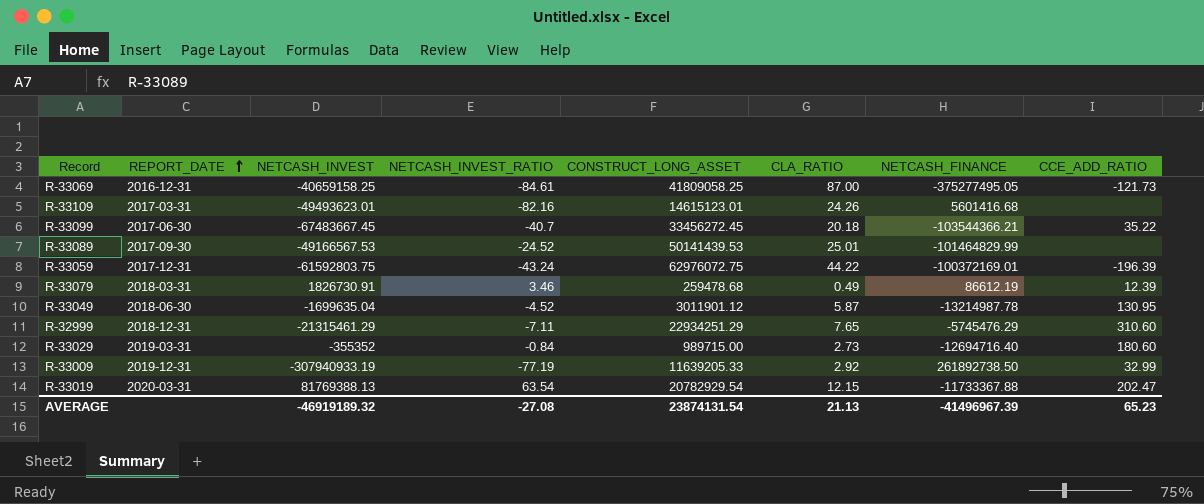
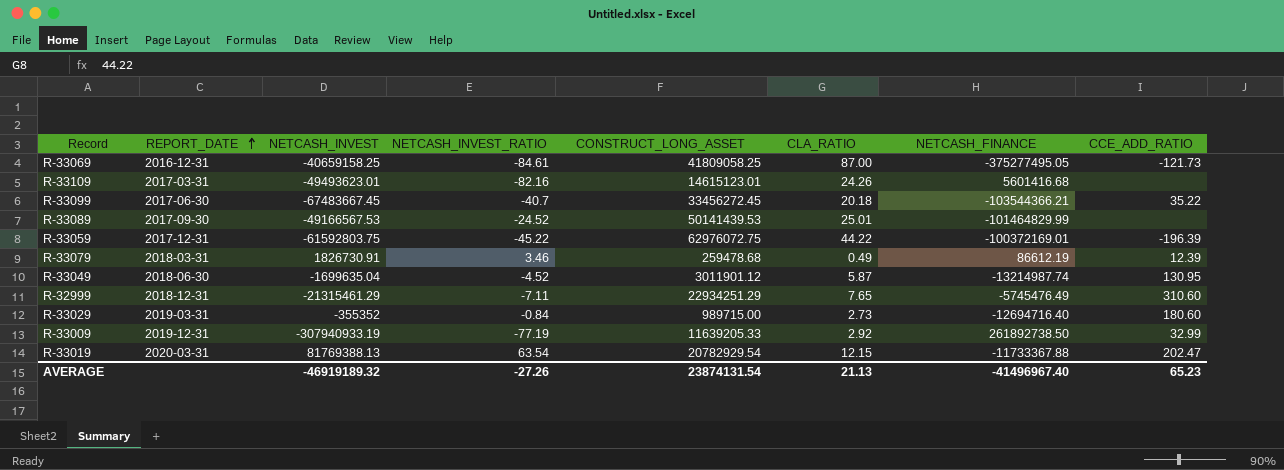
R-33059 | NETCASH_INVEST_RATIO: -43.24 -> -45.22
R-33049 | NETCASH_FINANCE: -13214987.78 -> -13214987.74
R-32999 | NETCASH_FINANCE: -5745476.29 -> -5745476.49
AVERAGE | NETCASH_INVEST_RATIO: -27.08 -> -27.26
AVERAGE | NETCASH_FINANCE: -41496967.39 -> -41496967.40

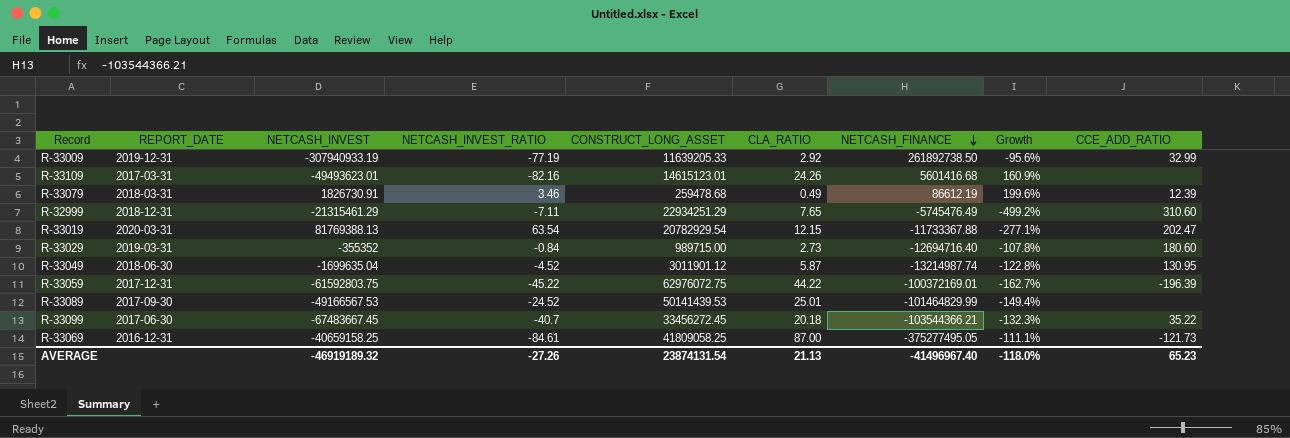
row order: REPORT_DATE ascending -> NETCASH_FINANCE descending
column Growth | formula: none -> ([CONSTRUCT_LONG_ASSET] - [NETCASH_FINANCE]) / [NETCASH_FINANCE]

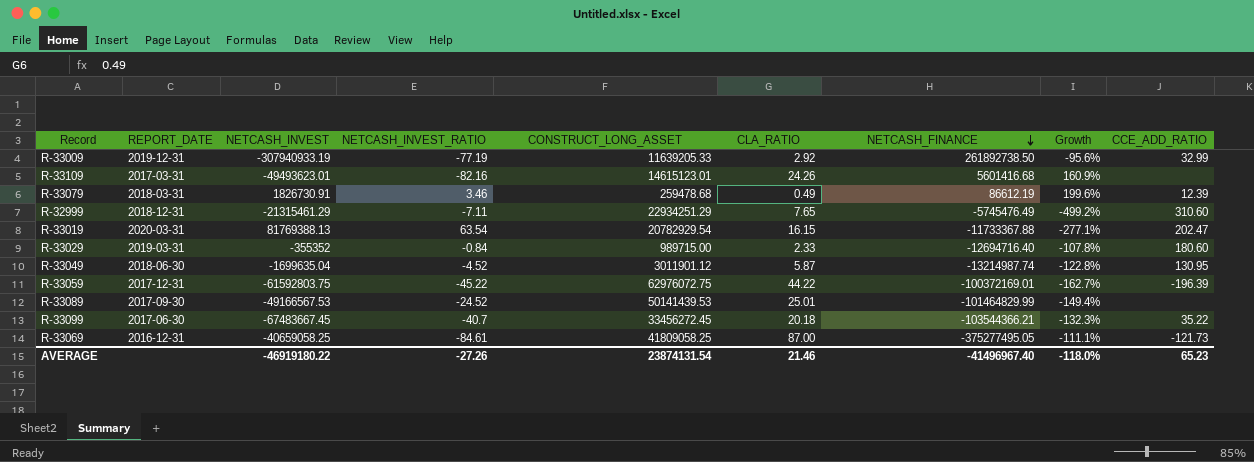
R-33019 | CLA_RATIO: 12.15 -> 16.15
R-33029 | CLA_RATIO: 2.73 -> 2.33
R-33069 | NETCASH_INVEST: -40659158.25 -> -40659058.25
AVERAGE | NETCASH_INVEST: -46919189.32 -> -46919180.22
AVERAGE | CLA_RATIO: 21.13 -> 21.46

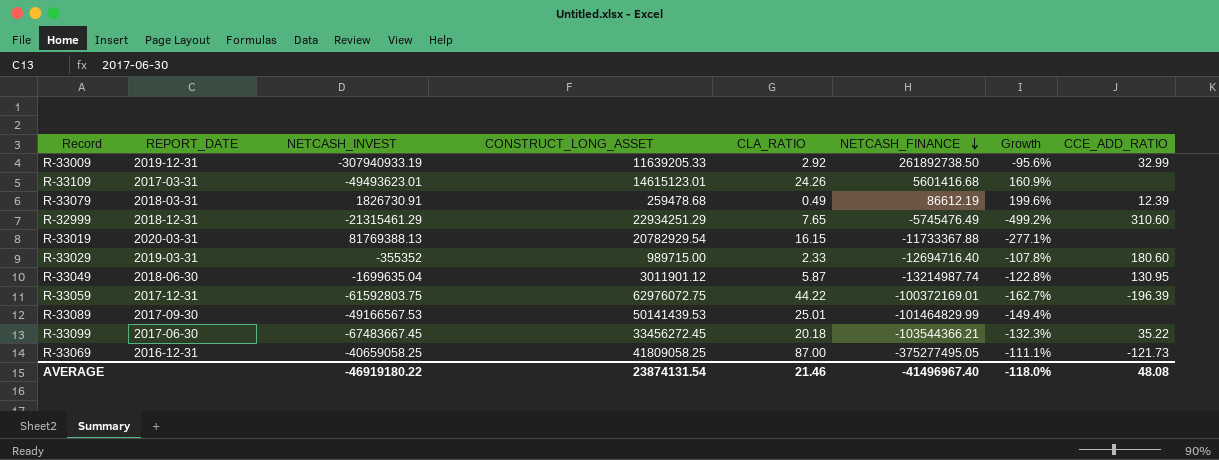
column NETCASH_INVEST_RATIO | position: 4 -> none
R-33019 | CCE_ADD_RATIO: 202.47 -> none
AVERAGE | CCE_ADD_RATIO: 65.23 -> 48.08

